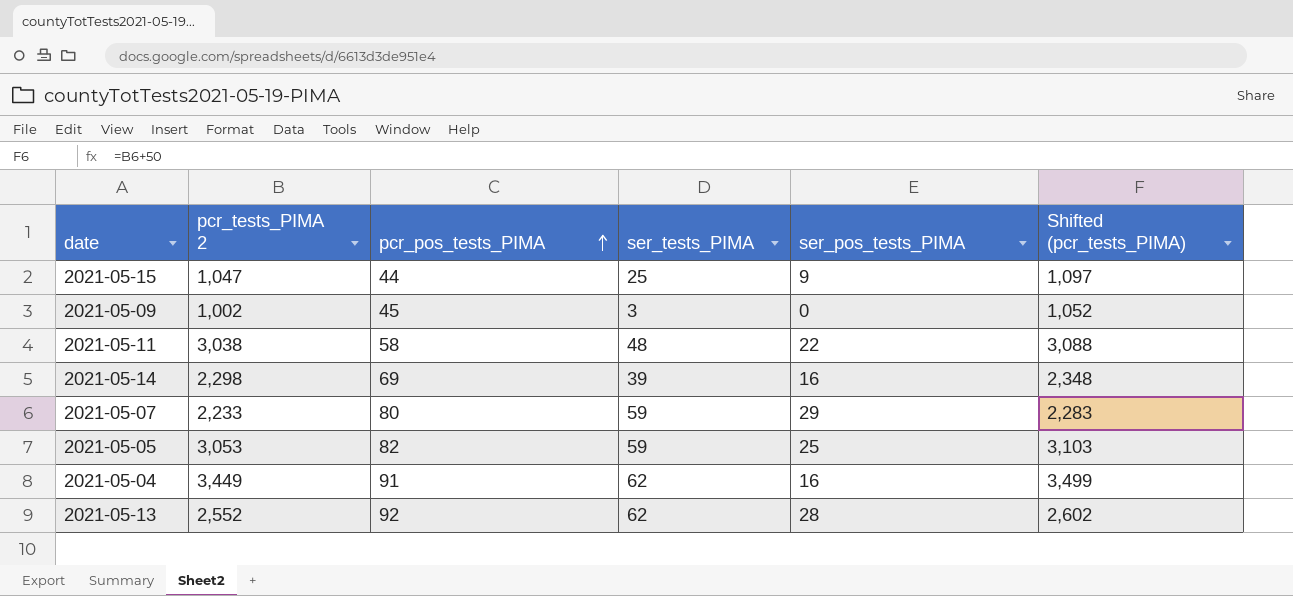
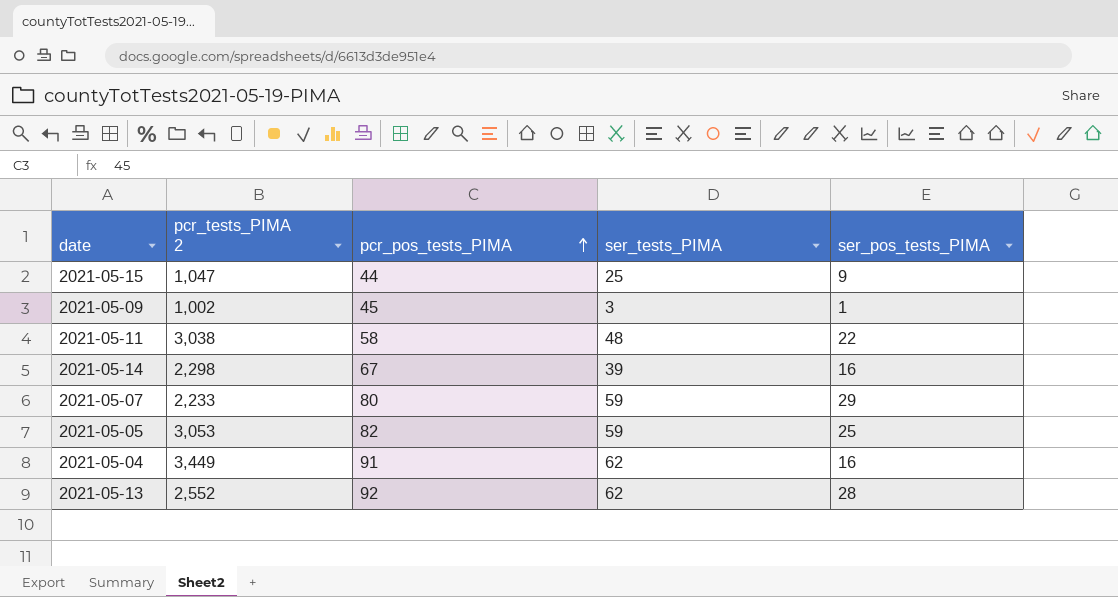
column Shifted (pcr_tests_PIMA) | formula: [pcr_tests_PIMA 2] + 50 -> none
2021-05-09 | ser_pos_tests_PIMA: 0 -> 1
2021-05-14 | pcr_pos_tests_PIMA: 69 -> 67

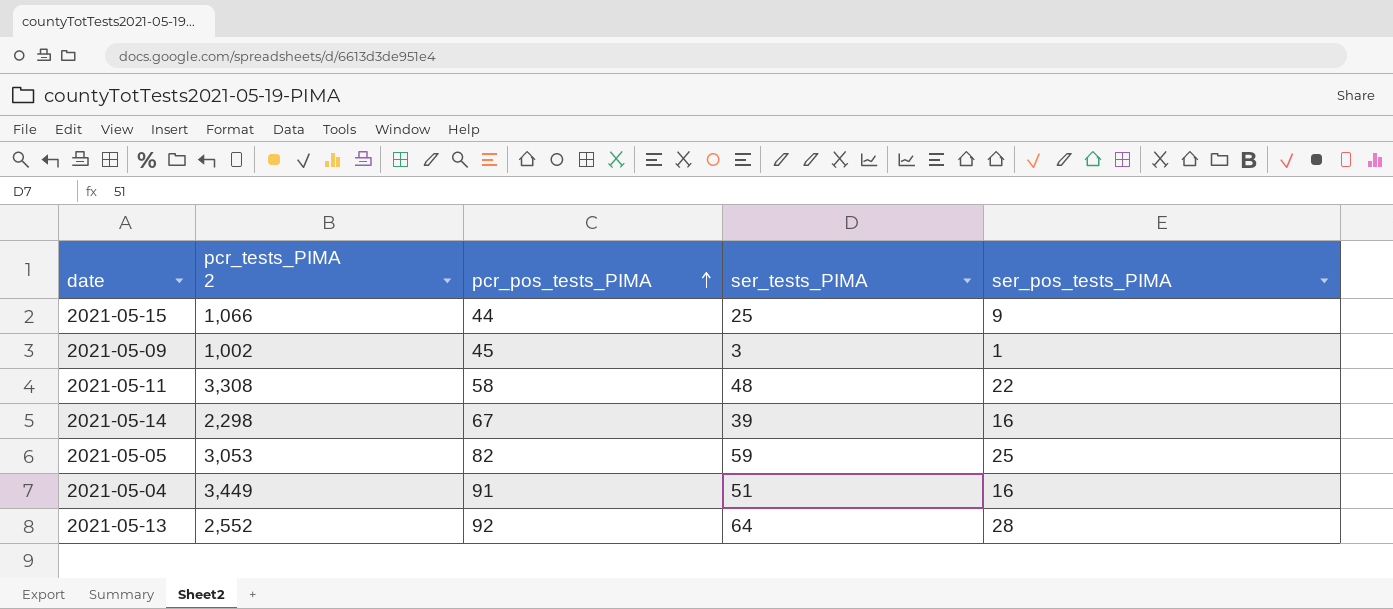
row 2021-05-07: 2,233 | 80 | 59 | 29 -> none
2021-05-15 | pcr_tests_PIMA 2: 1,047 -> 1,066
2021-05-11 | pcr_tests_PIMA 2: 3,038 -> 3,308
2021-05-04 | ser_tests_PIMA: 62 -> 51
2021-05-13 | ser_tests_PIMA: 62 -> 64

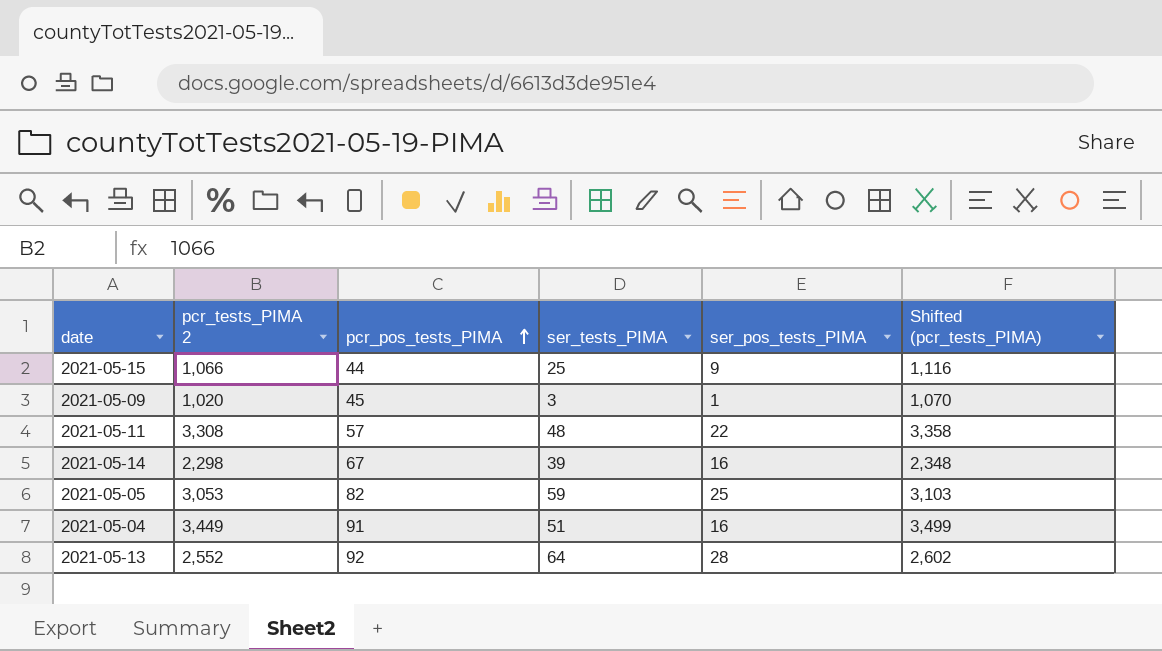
column Shifted (pcr_tests_PIMA) | formula: none -> [pcr_tests_PIMA 2] + 50
2021-05-09 | pcr_tests_PIMA 2: 1,002 -> 1,020
2021-05-11 | pcr_pos_tests_PIMA: 58 -> 57

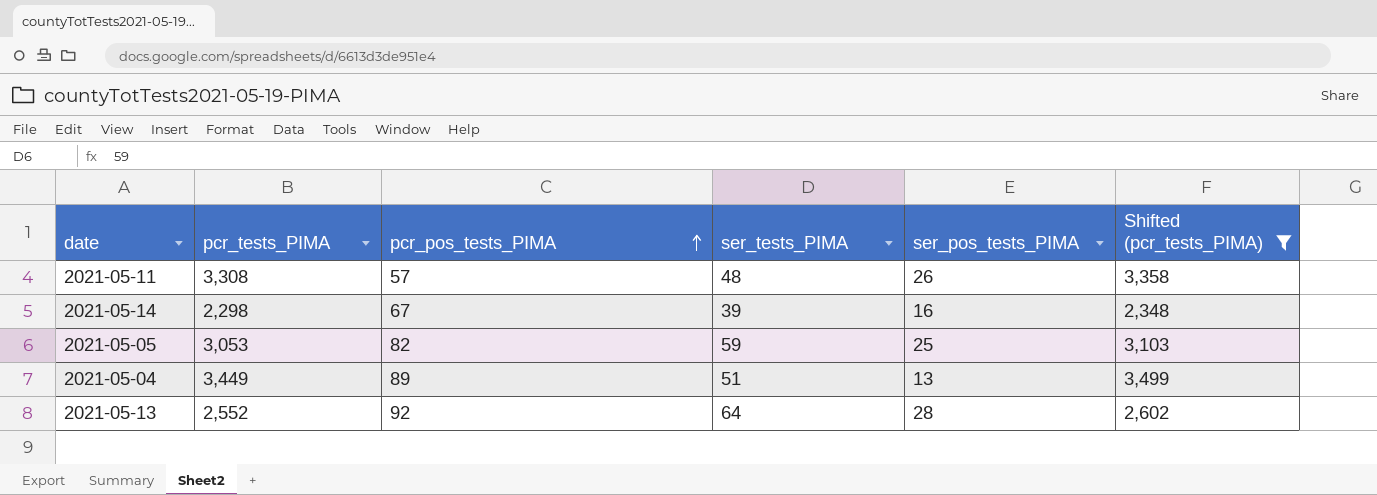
filter: none -> Shifted (pcr_tests_PIMA) >= 2,348
column name: pcr_tests_PIMA 2 -> pcr_tests_PIMA
2021-05-11 | ser_pos_tests_PIMA: 22 -> 26
2021-05-04 | pcr_pos_tests_PIMA: 91 -> 89
2021-05-04 | ser_pos_tests_PIMA: 16 -> 13

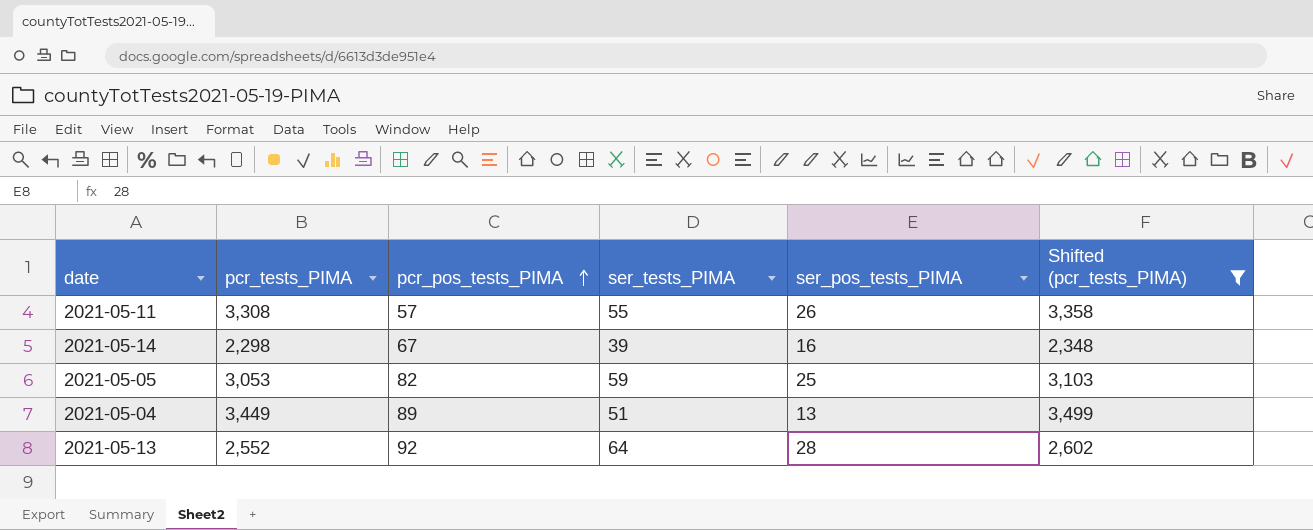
2021-05-11 | ser_tests_PIMA: 48 -> 55

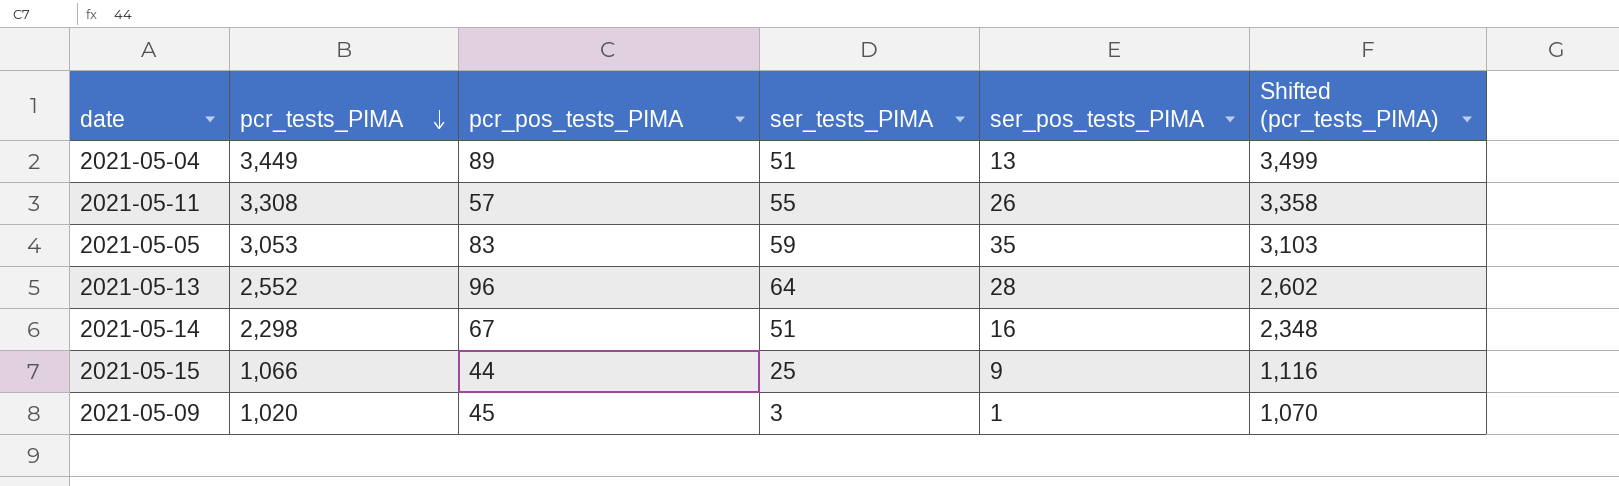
filter: Shifted (pcr_tests_PIMA) >= 2,348 -> none
row order: pcr_pos_tests_PIMA ascending -> pcr_tests_PIMA descending
2021-05-05 | pcr_pos_tests_PIMA: 82 -> 83
2021-05-05 | ser_pos_tests_PIMA: 25 -> 35
2021-05-13 | pcr_pos_tests_PIMA: 92 -> 96
2021-05-14 | ser_tests_PIMA: 39 -> 51

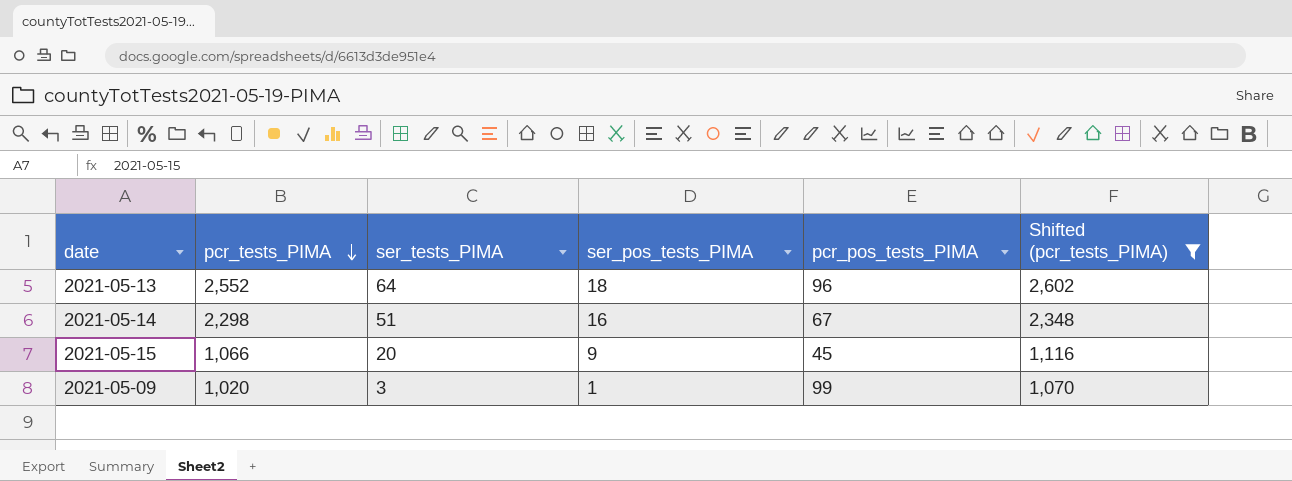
filter: none -> Shifted (pcr_tests_PIMA) <= 2,602
column pcr_pos_tests_PIMA | position: 3 -> 5
2021-05-13 | ser_pos_tests_PIMA: 28 -> 18
2021-05-15 | ser_tests_PIMA: 25 -> 20
2021-05-15 | pcr_pos_tests_PIMA: 44 -> 45
2021-05-09 | pcr_pos_tests_PIMA: 45 -> 99

